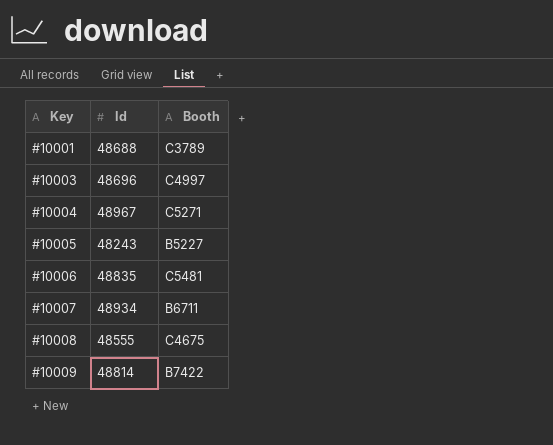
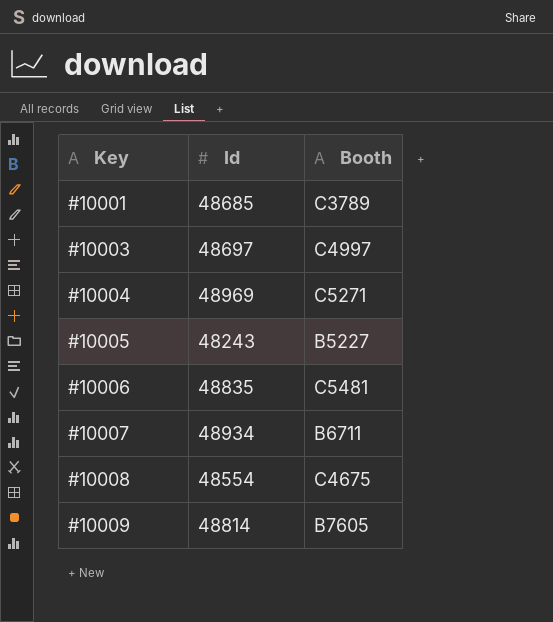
#10001 | Id: 48688 -> 48685
#10003 | Id: 48696 -> 48697
#10004 | Id: 48967 -> 48969
#10008 | Id: 48555 -> 48554
#10009 | Booth: B7422 -> B7605

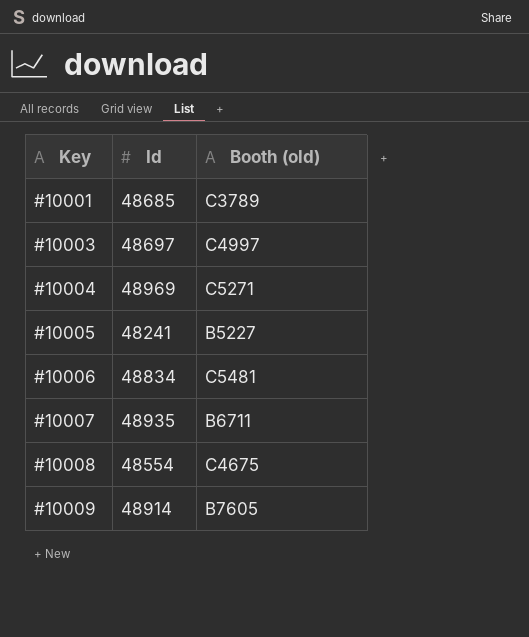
column name: Booth -> Booth (old)
#10005 | Id: 48243 -> 48241
#10006 | Id: 48835 -> 48834
#10007 | Id: 48934 -> 48935
#10009 | Id: 48814 -> 48914

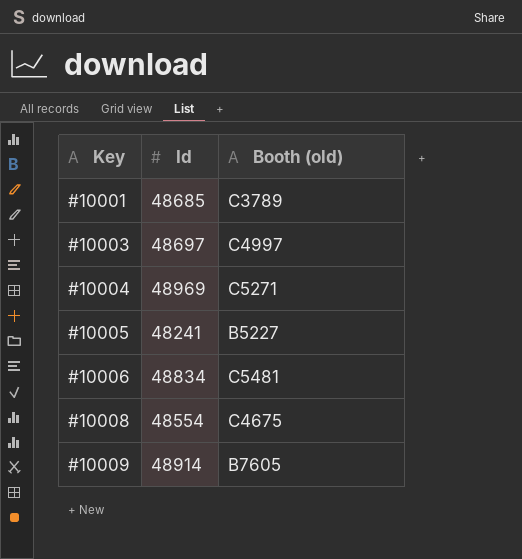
row #10007: 48935 | B6711 -> none

